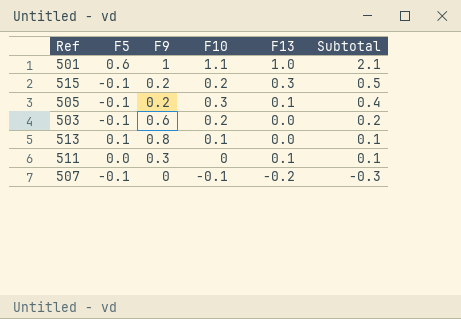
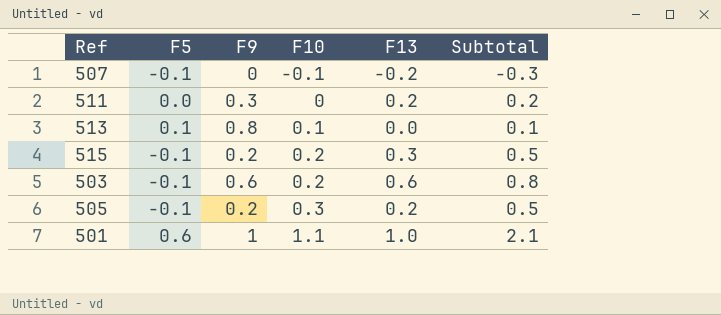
row order: Subtotal descending -> F10 ascending
511 | F13: 0.1 -> 0.2
511 | Subtotal: 0.1 -> 0.2
503 | F13: 0.0 -> 0.6
503 | Subtotal: 0.2 -> 0.8
505 | F13: 0.1 -> 0.2
505 | Subtotal: 0.4 -> 0.5

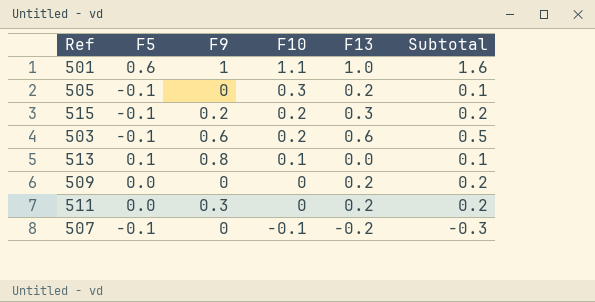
row order: F10 ascending -> F10 descending
column Subtotal | formula: [F10] + [F13] -> [F5] + [F13]
505 | F9: 0.2 -> 0
row 509: none -> 0.0 | 0 | 0 | 0.2 | 0.2

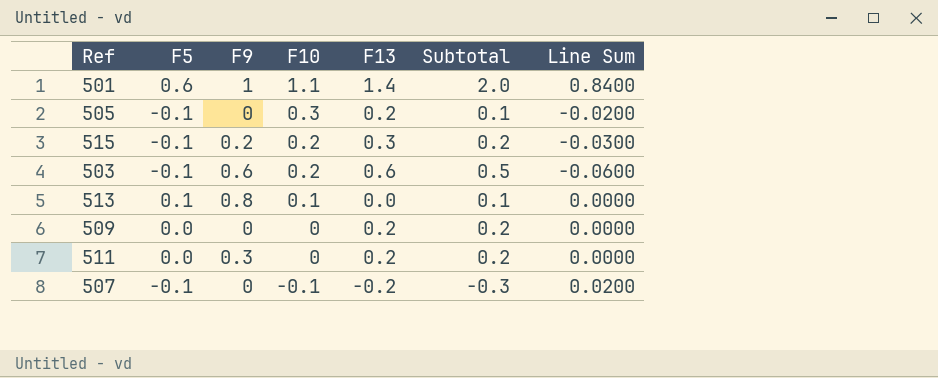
column Line Sum | formula: none -> [F5] * [F13]
501 | F13: 1.0 -> 1.4
501 | Subtotal: 1.6 -> 2.0

